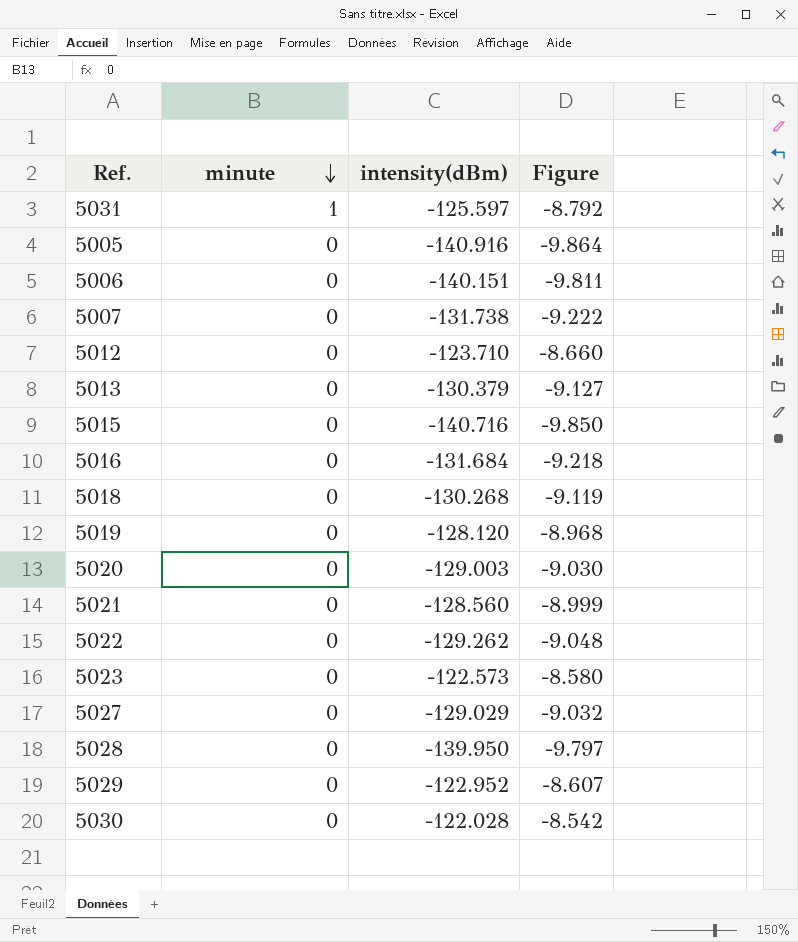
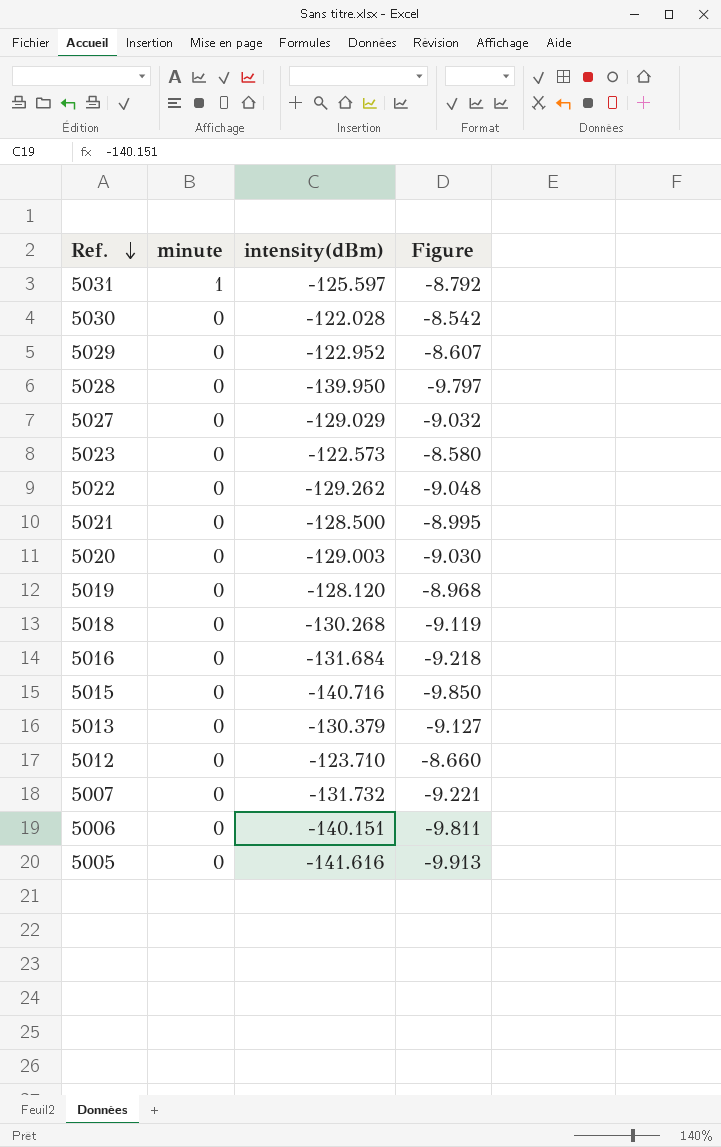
row order: minute descending -> Ref. descending
5021 | intensity(dBm): -128.560 -> -128.500
5021 | Figure: -8.999 -> -8.995
5007 | intensity(dBm): -131.738 -> -131.732
5007 | Figure: -9.222 -> -9.221
5005 | intensity(dBm): -140.916 -> -141.616
5005 | Figure: -9.864 -> -9.913

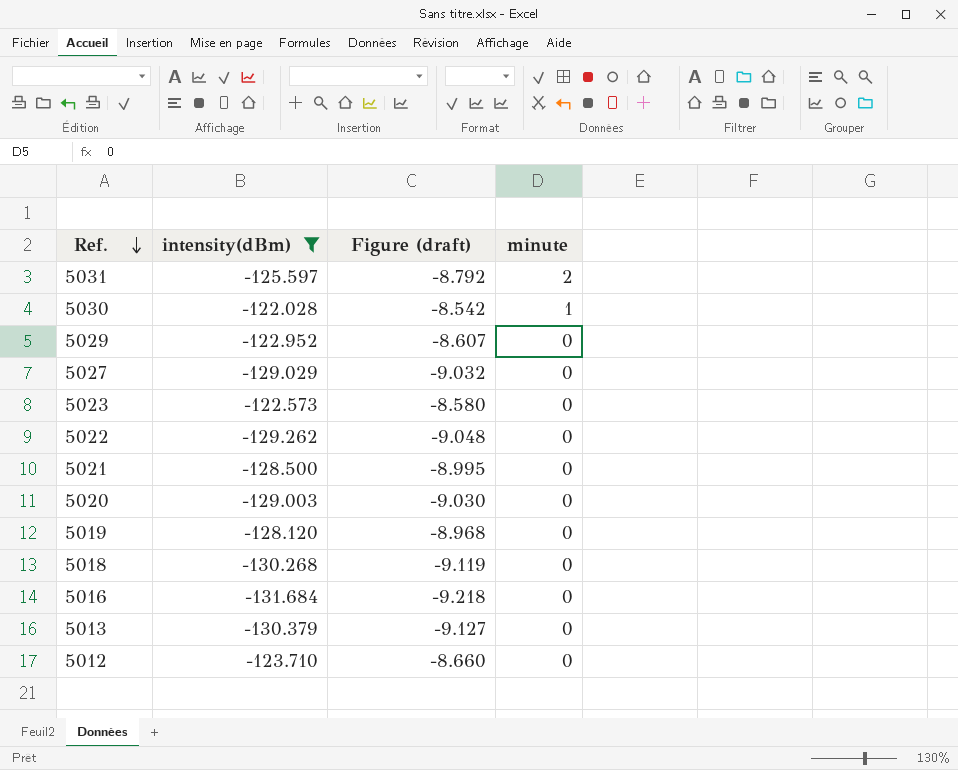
filter: none -> intensity(dBm) >= -131.684
column name: Figure -> Figure (draft)
column minute | position: 2 -> 4
5031 | minute: 1 -> 2
5030 | minute: 0 -> 1

